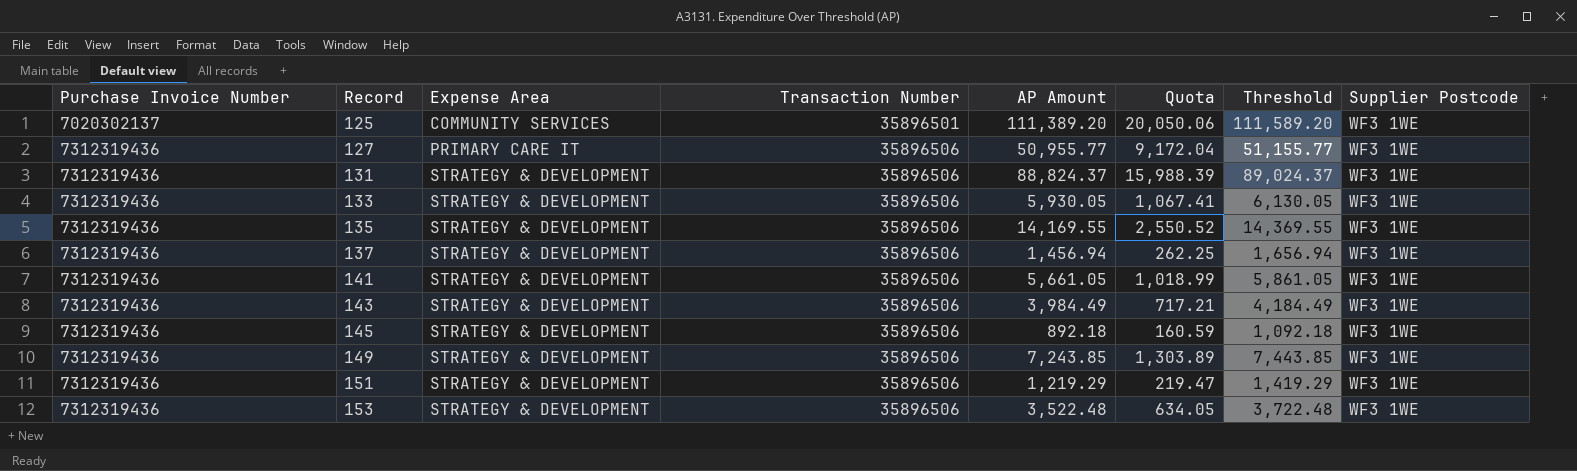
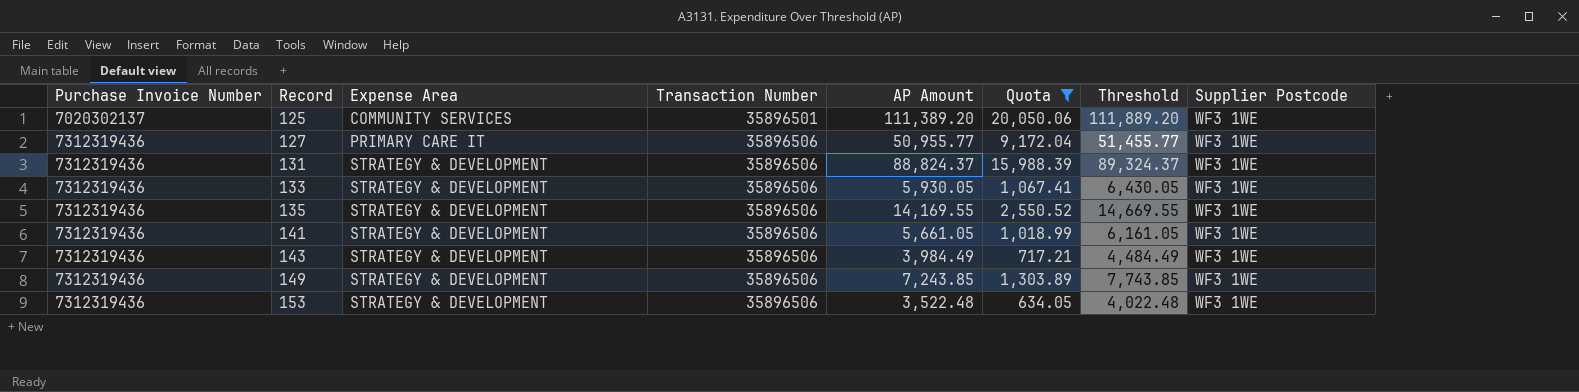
filter: none -> Quota >= 634.05
column Threshold | formula: [AP Amount] + 200 -> [AP Amount] + 500

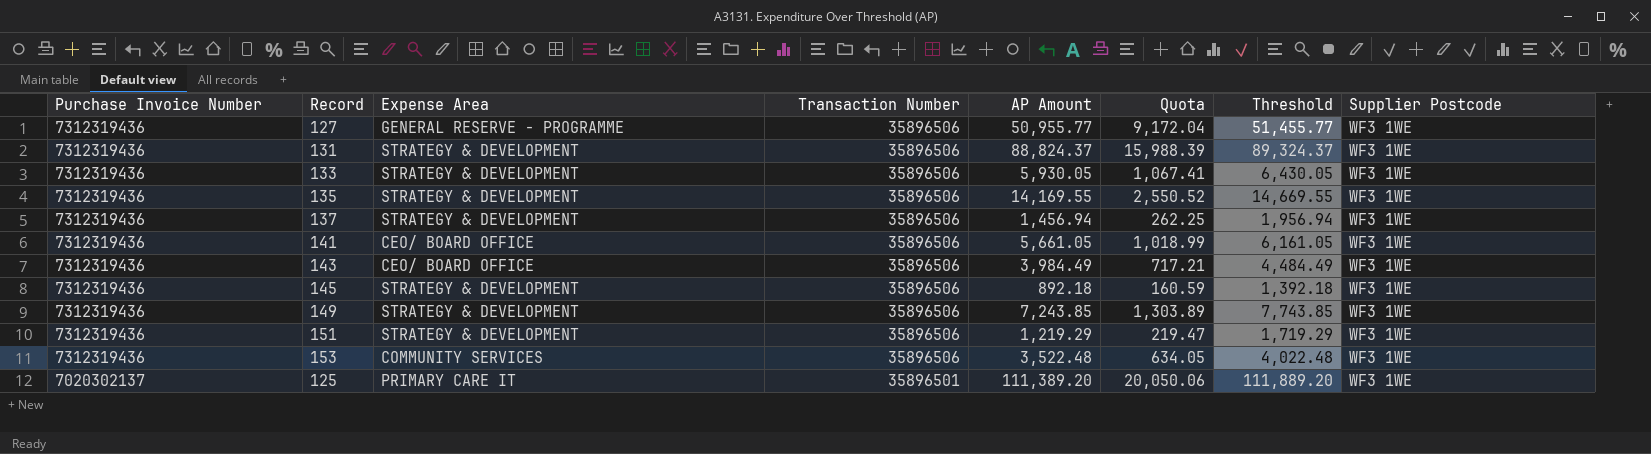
filter: Quota >= 634.05 -> none
row order: Purchase Invoice Number ascending -> Purchase Invoice Number descending
127 | Expense Area: PRIMARY CARE IT -> GENERAL RESERVE - PROGRAMME
141 | Expense Area: STRATEGY & DEVELOPMENT -> CEO/ BOARD OFFICE
143 | Expense Area: STRATEGY & DEVELOPMENT -> CEO/ BOARD OFFICE
153 | Expense Area: STRATEGY & DEVELOPMENT -> COMMUNITY SERVICES
125 | Expense Area: COMMUNITY SERVICES -> PRIMARY CARE IT

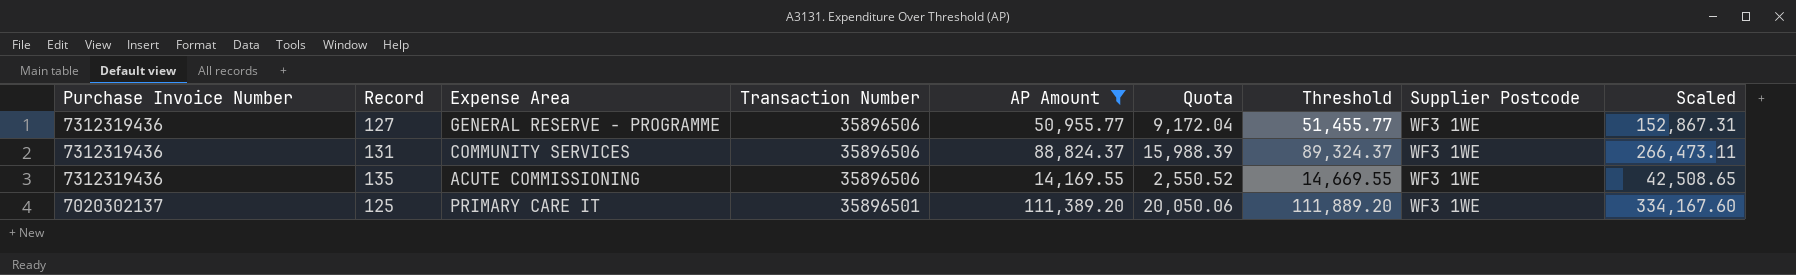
filter: none -> AP Amount >= 14,169.55
column Scaled | formula: none -> [AP Amount] * 3
131 | Expense Area: STRATEGY & DEVELOPMENT -> COMMUNITY SERVICES
135 | Expense Area: STRATEGY & DEVELOPMENT -> ACUTE COMMISSIONING

